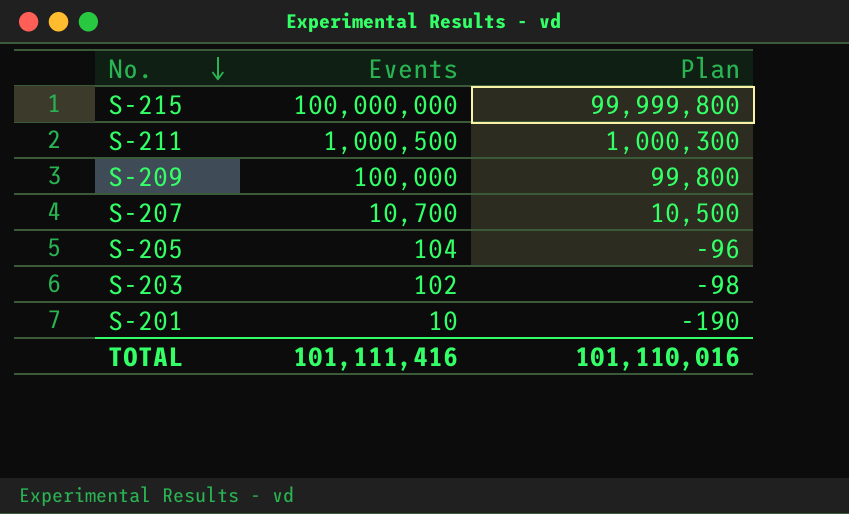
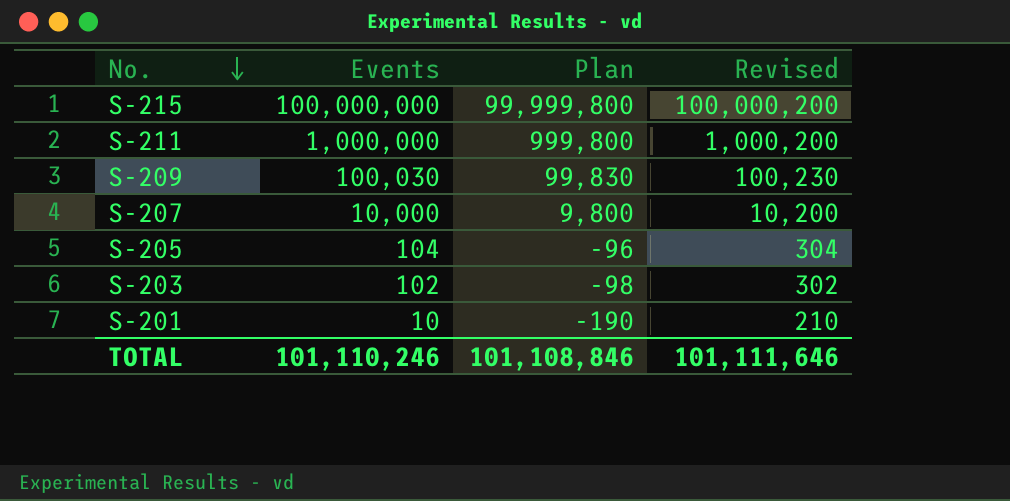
column Revised | formula: none -> [Events] + 200
S-211 | Events: 1,000,500 -> 1,000,000
S-211 | Plan: 1,000,300 -> 999,800
S-209 | Events: 100,000 -> 100,030
S-209 | Plan: 99,800 -> 99,830
S-207 | Events: 10,700 -> 10,000
S-207 | Plan: 10,500 -> 9,800
TOTAL | Events: 101,111,416 -> 101,110,246
TOTAL | Plan: 101,110,016 -> 101,108,846

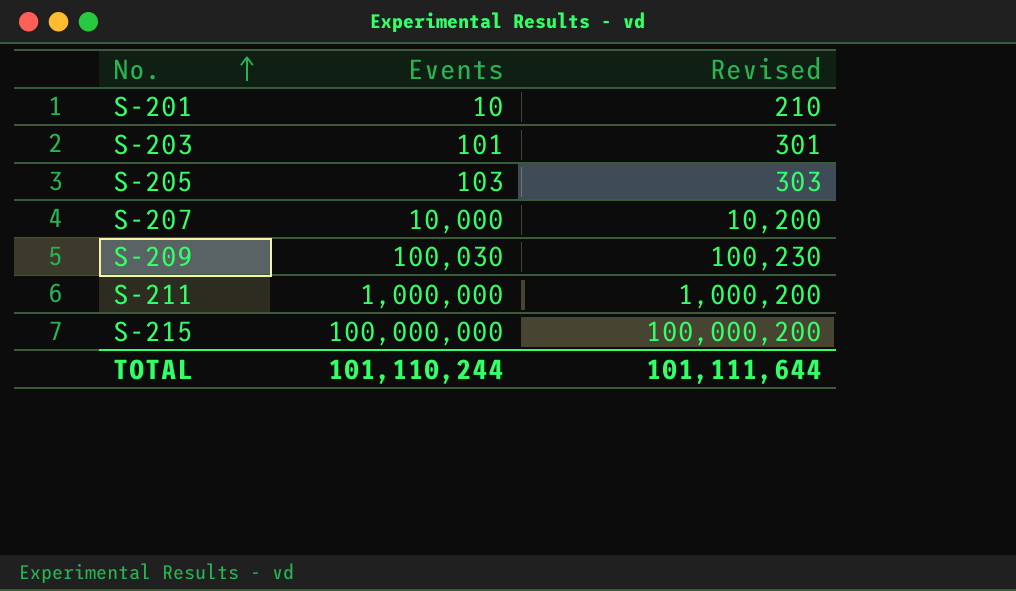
row order: No. descending -> No. ascending
column Plan | formula: [Events] - 200 -> none
S-203 | Events: 102 -> 101
S-203 | Revised: 302 -> 301
S-205 | Events: 104 -> 103
S-205 | Revised: 304 -> 303
TOTAL | Events: 101,110,246 -> 101,110,244
TOTAL | Revised: 101,111,646 -> 101,111,644

